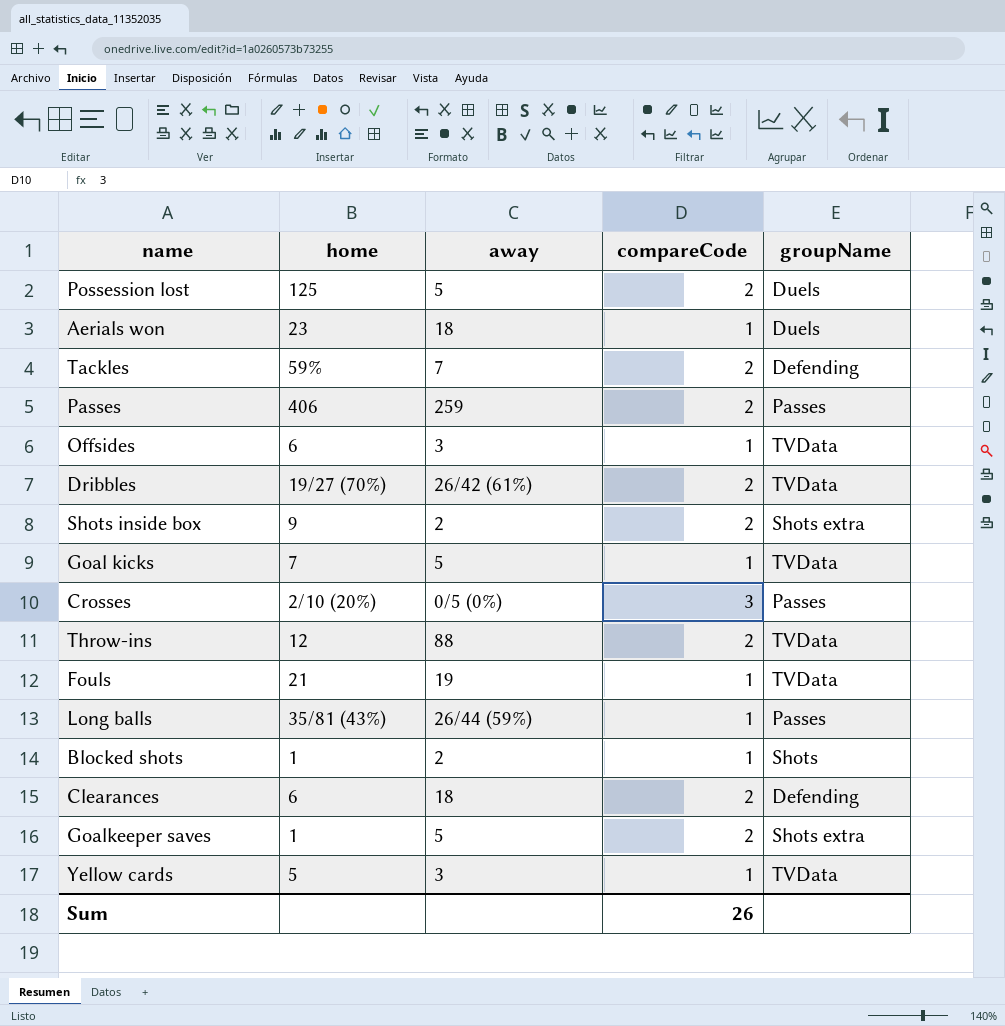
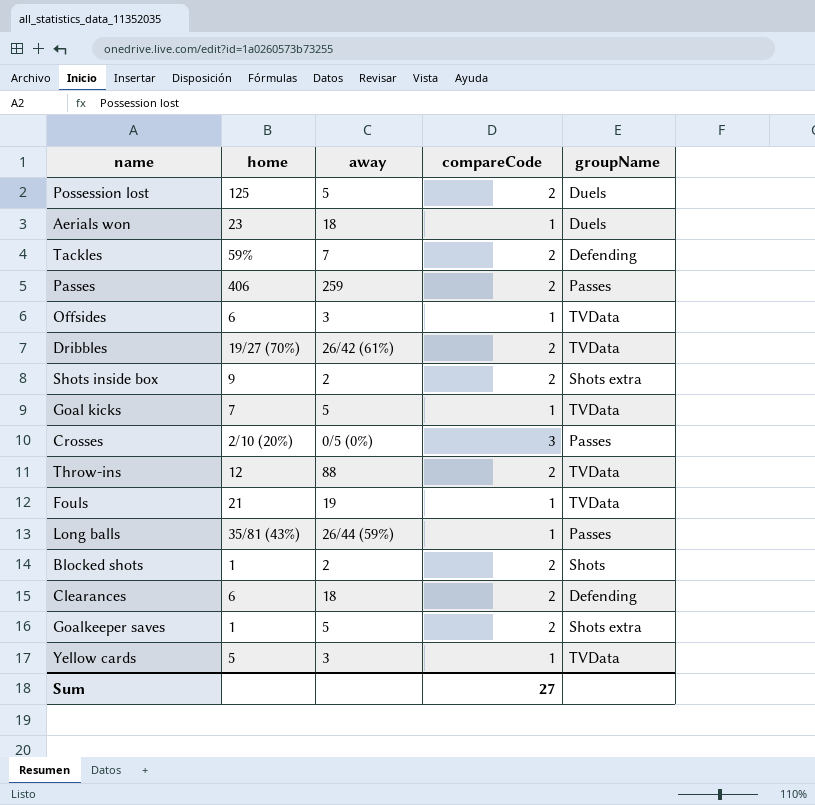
Blocked shots | compareCode: 1 -> 2
Sum | compareCode: 26 -> 27

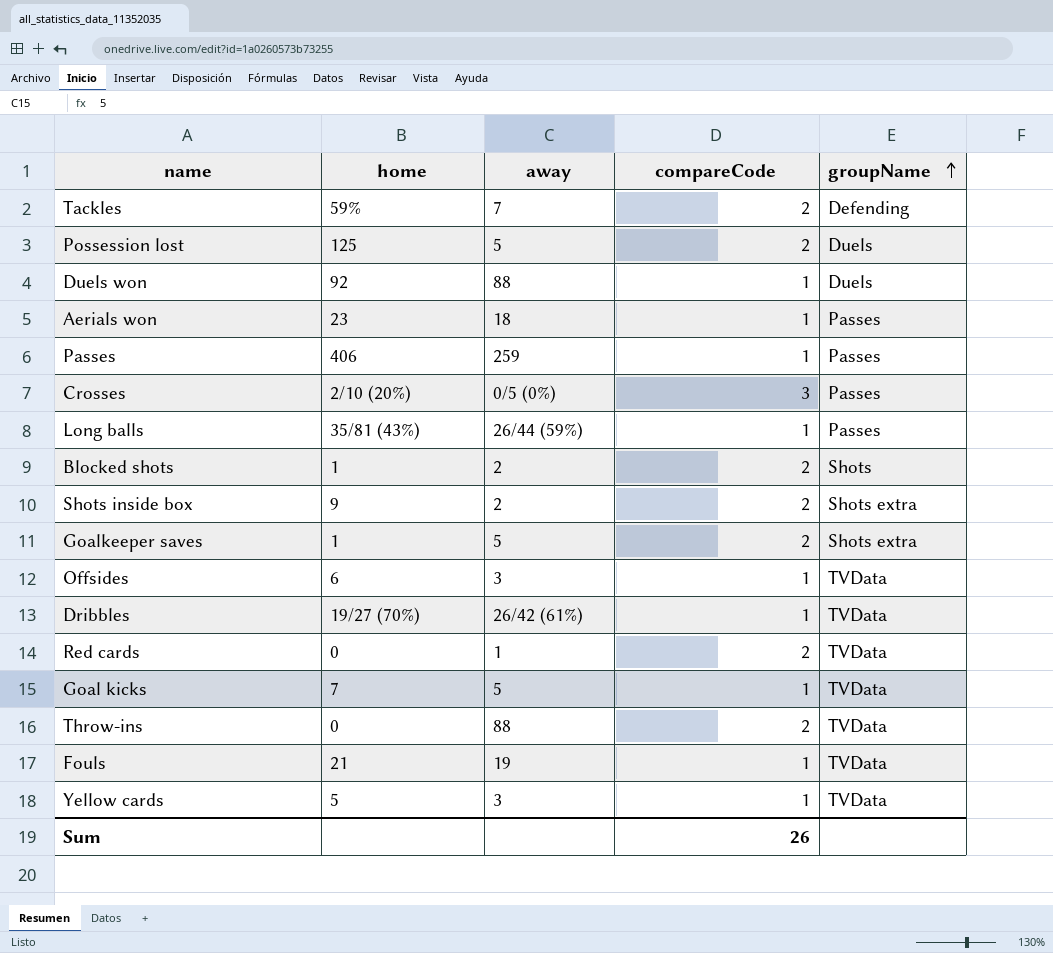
row order: none -> groupName ascending
row Clearances: 6 | 18 | 2 | Defending -> none
row Duels won: none -> 92 | 88 | 1 | Duels
Aerials won | groupName: Duels -> Passes
Passes | compareCode: 2 -> 1
Dribbles | compareCode: 2 -> 1
row Red cards: none -> 0 | 1 | 2 | TVData
Throw-ins | home: 12 -> 0
Sum | compareCode: 27 -> 26

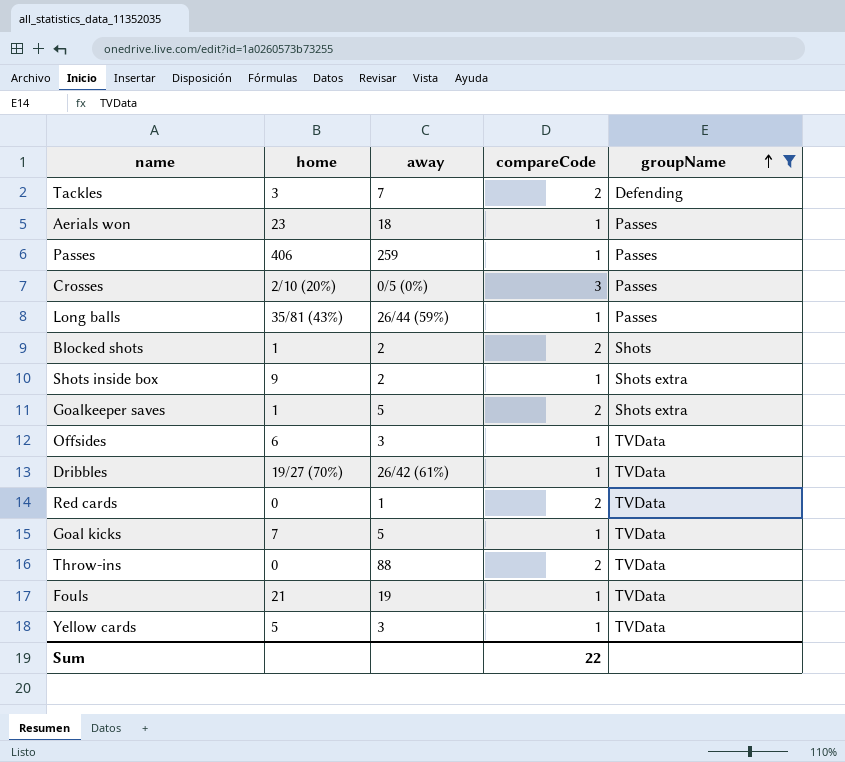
filter: none -> groupName != Duels
Tackles | home: 59% -> 3
Shots inside box | compareCode: 2 -> 1
Sum | compareCode: 26 -> 22

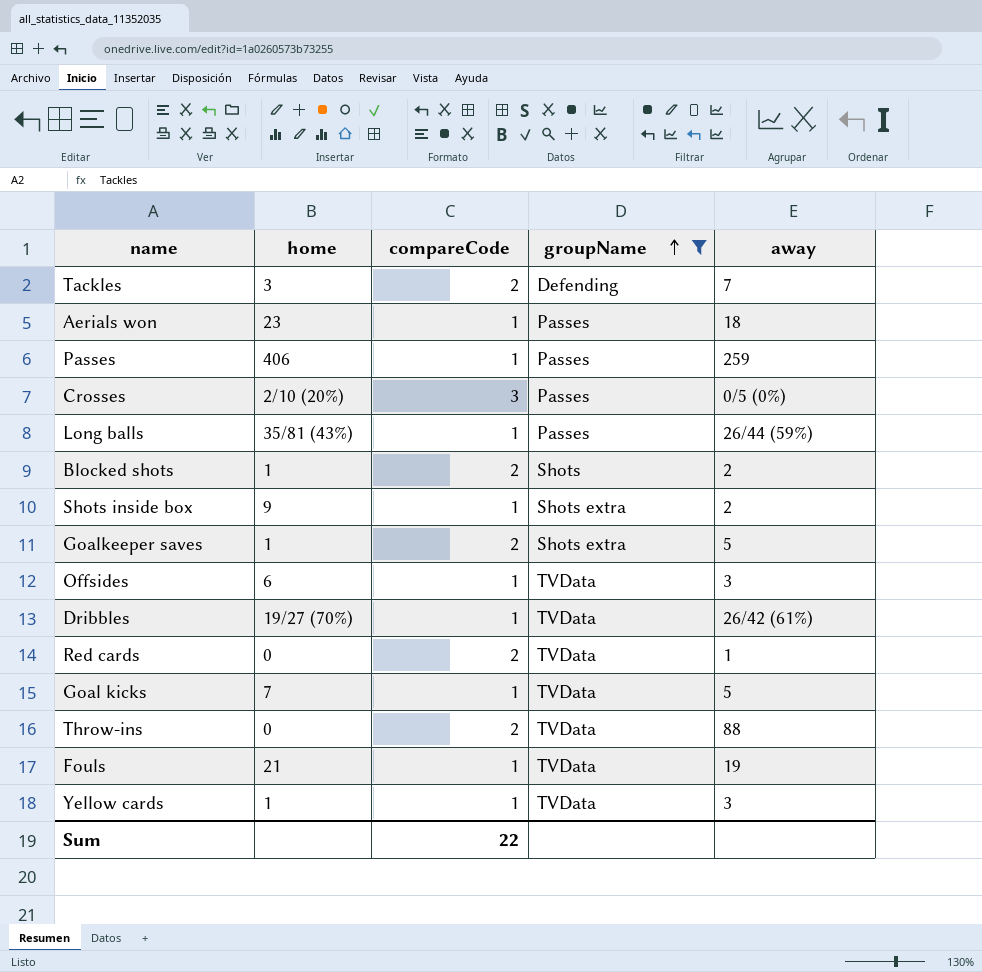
column away | position: 3 -> 5
Yellow cards | home: 5 -> 1

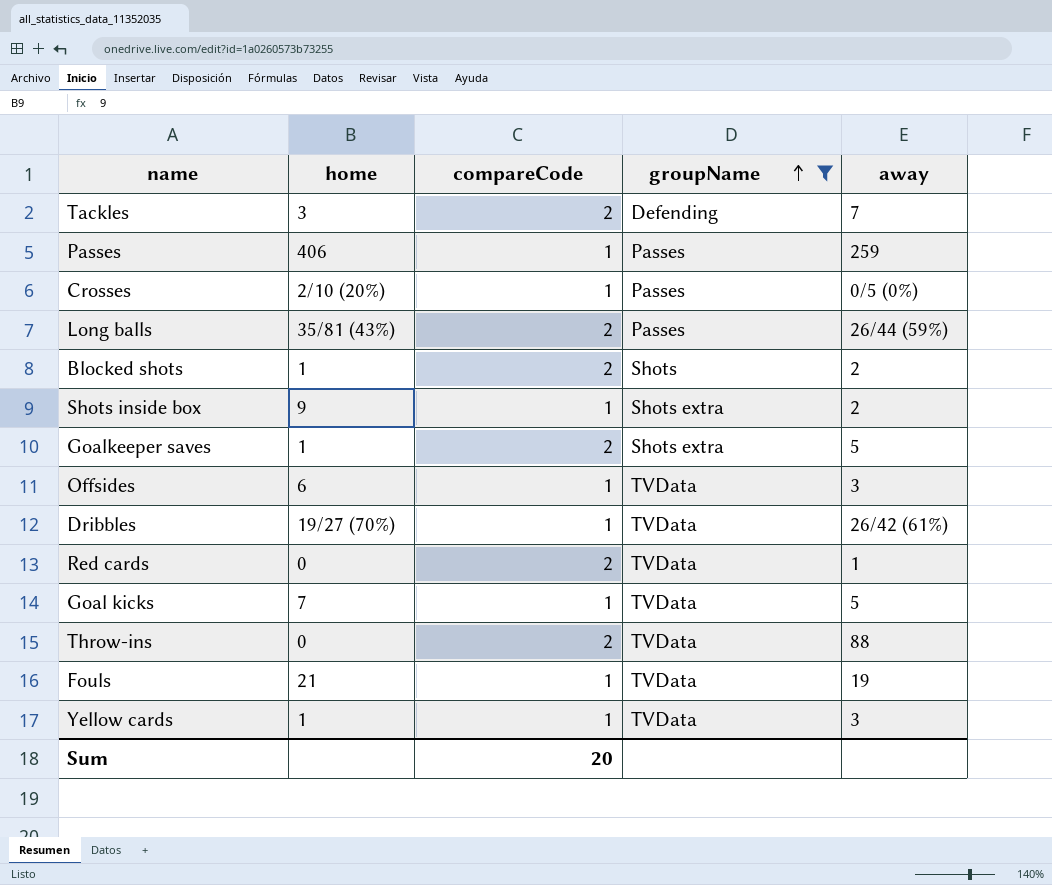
row Aerials won: 23 | 1 | Passes | 18 -> none
Crosses | compareCode: 3 -> 1
Long balls | compareCode: 1 -> 2
Sum | compareCode: 22 -> 20

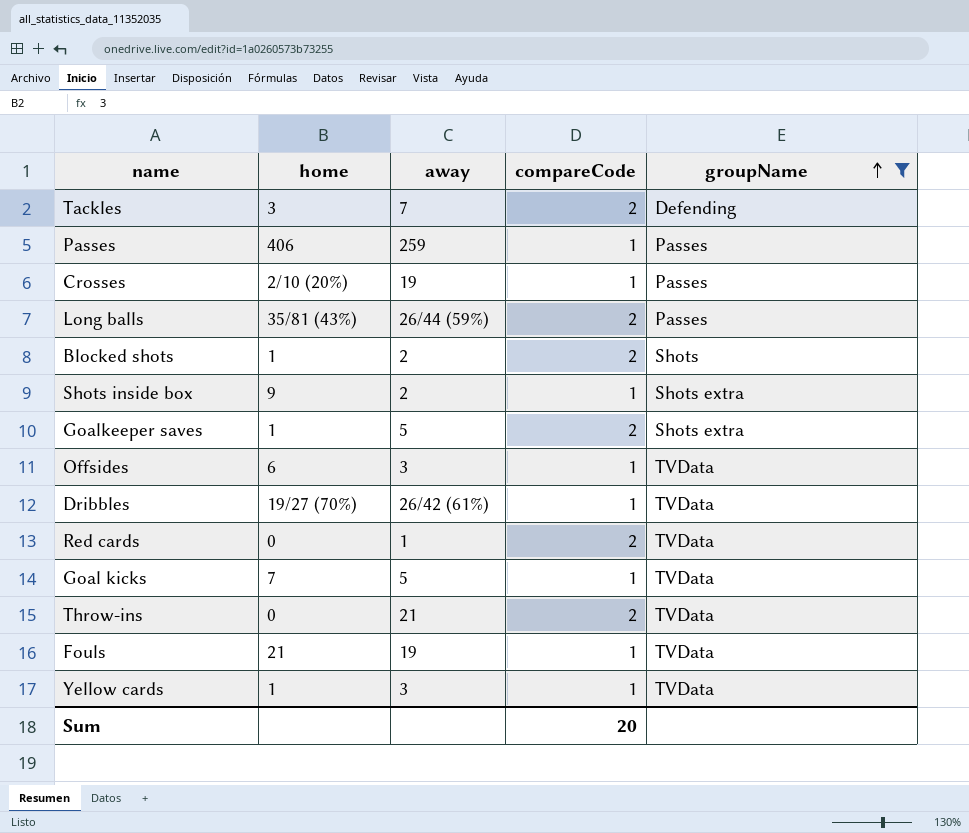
column away | position: 5 -> 3
Crosses | away: 0/5 (0%) -> 19
Throw-ins | away: 88 -> 21

